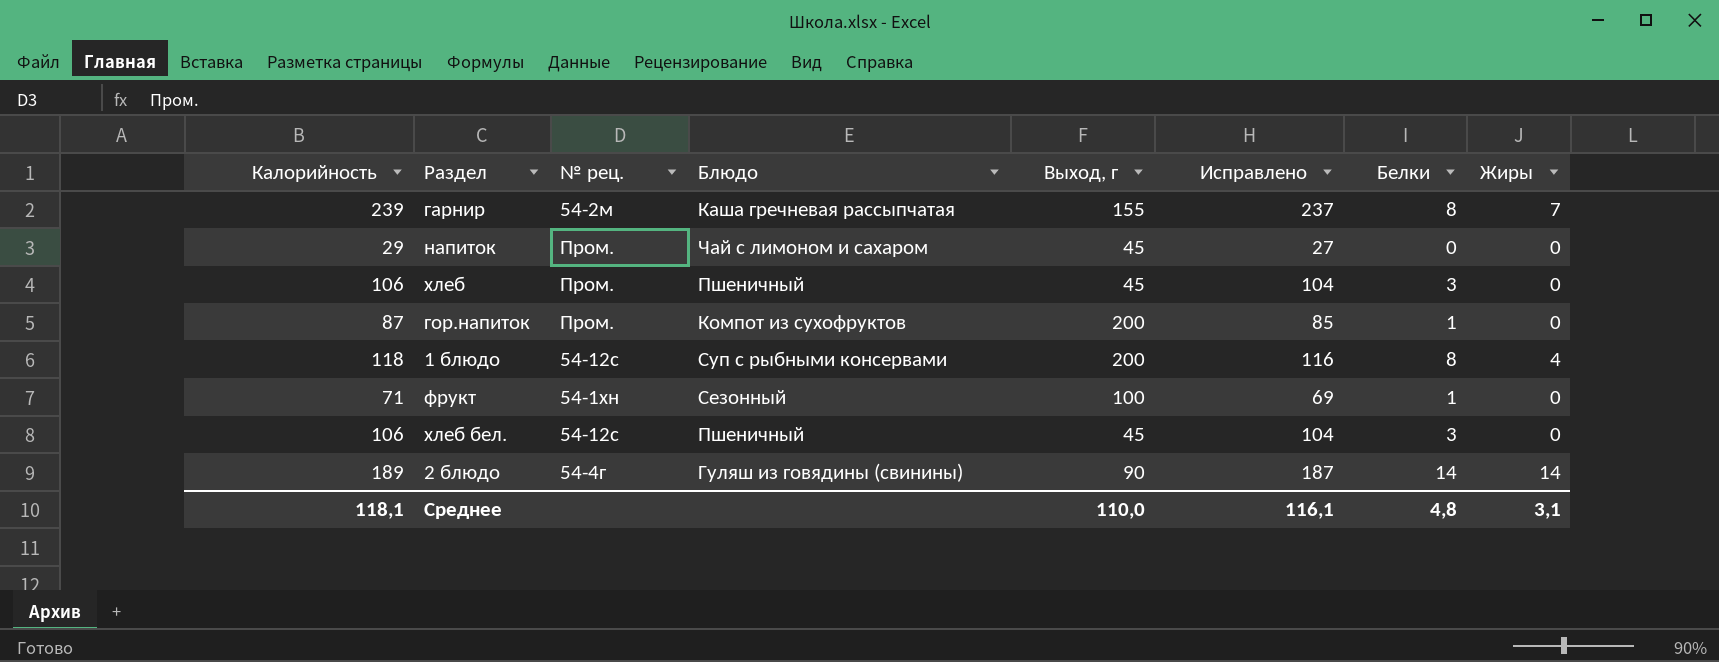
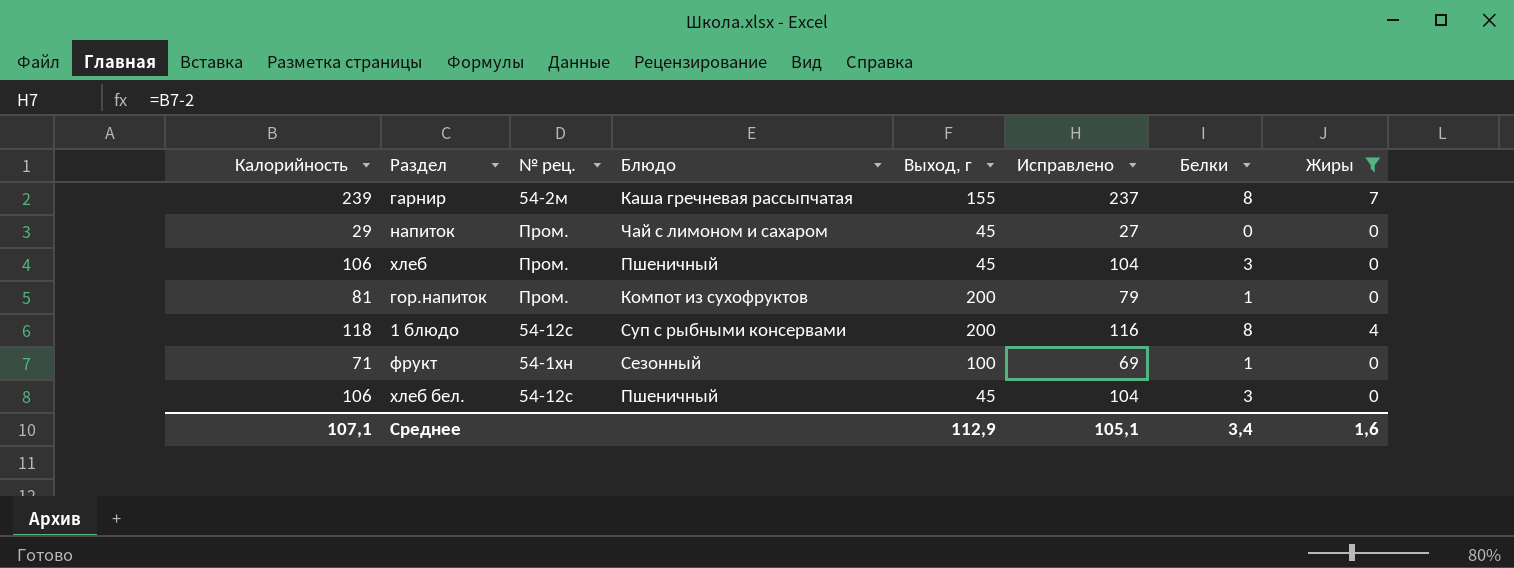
filter: none -> Жиры != 14
гор.напиток | Калорийность: 87 -> 81
гор.напиток | Исправлено: 85 -> 79
Среднее | Калорийность: 118,1 -> 107,1
Среднее | Выход, г: 110,0 -> 112,9
Среднее | Исправлено: 116,1 -> 105,1
Среднее | Белки: 4,8 -> 3,4
Среднее | Жиры: 3,1 -> 1,6

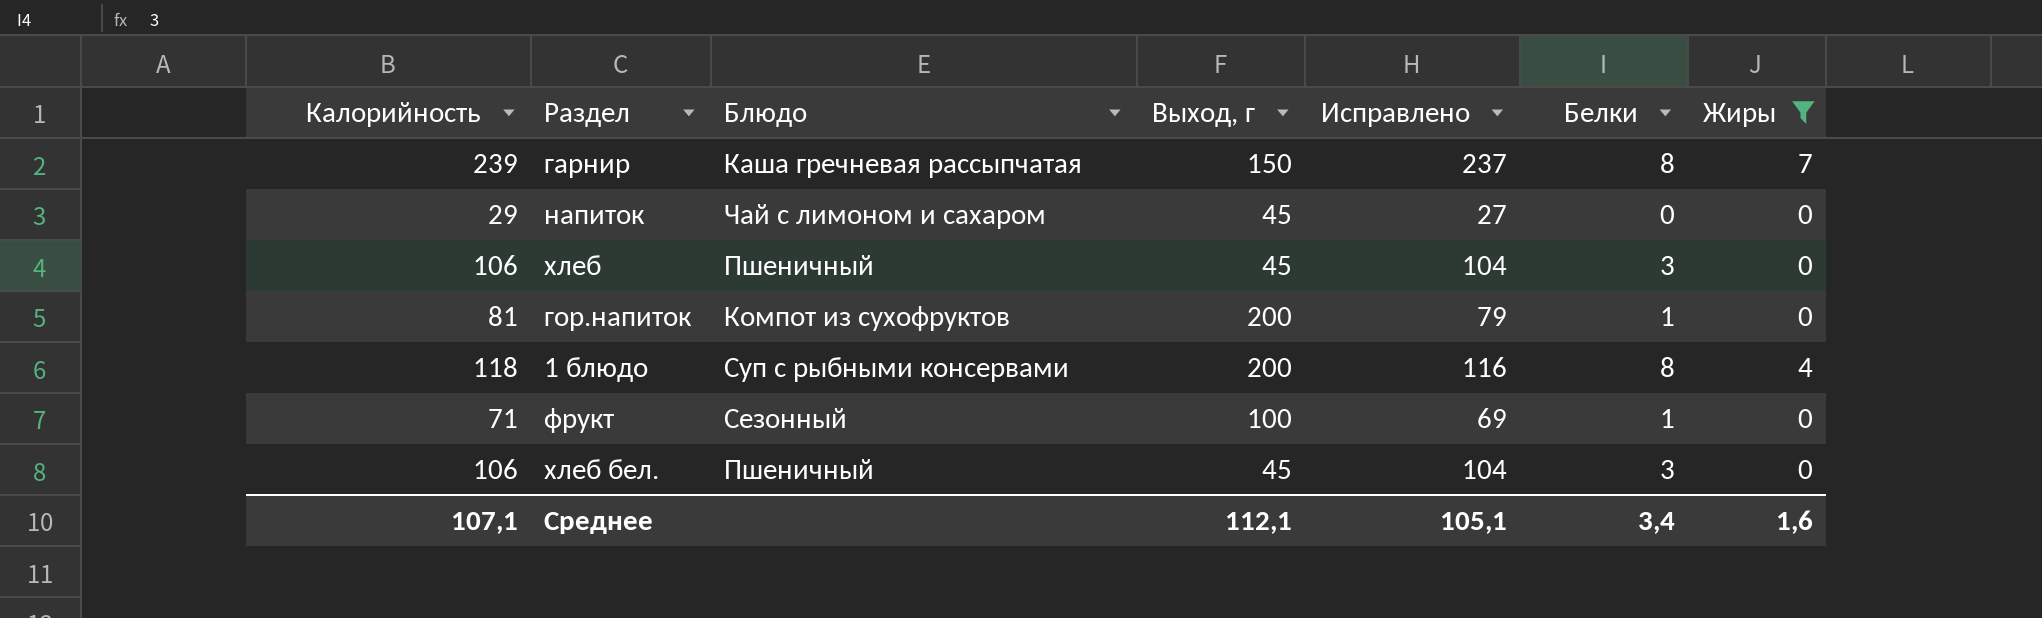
column № рец. | position: 3 -> none
гарнир | Выход, г: 155 -> 150
Среднее | Выход, г: 112,9 -> 112,1

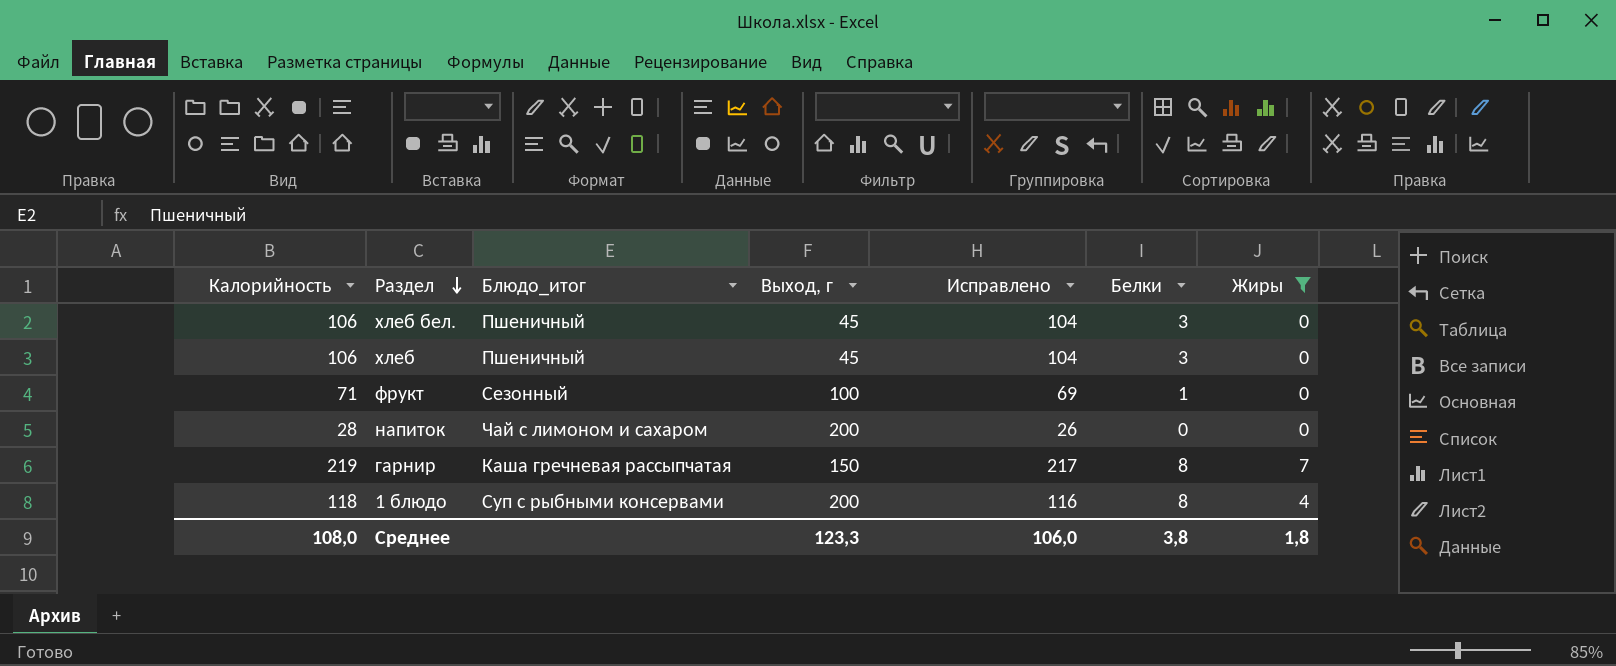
row order: none -> Раздел descending
column name: Блюдо -> Блюдо_итог
row гор.напиток: 81 | Компот из сухофруктов | 200 | 79 | 1 | 0 -> none
напиток | Калорийность: 29 -> 28
напиток | Выход, г: 45 -> 200
напиток | Исправлено: 27 -> 26
гарнир | Калорийность: 239 -> 219
гарнир | Исправлено: 237 -> 217
Среднее | Калорийность: 107,1 -> 108,0
Среднее | Выход, г: 112,1 -> 123,3
Среднее | Исправлено: 105,1 -> 106,0
Среднее | Белки: 3,4 -> 3,8
Среднее | Жиры: 1,6 -> 1,8

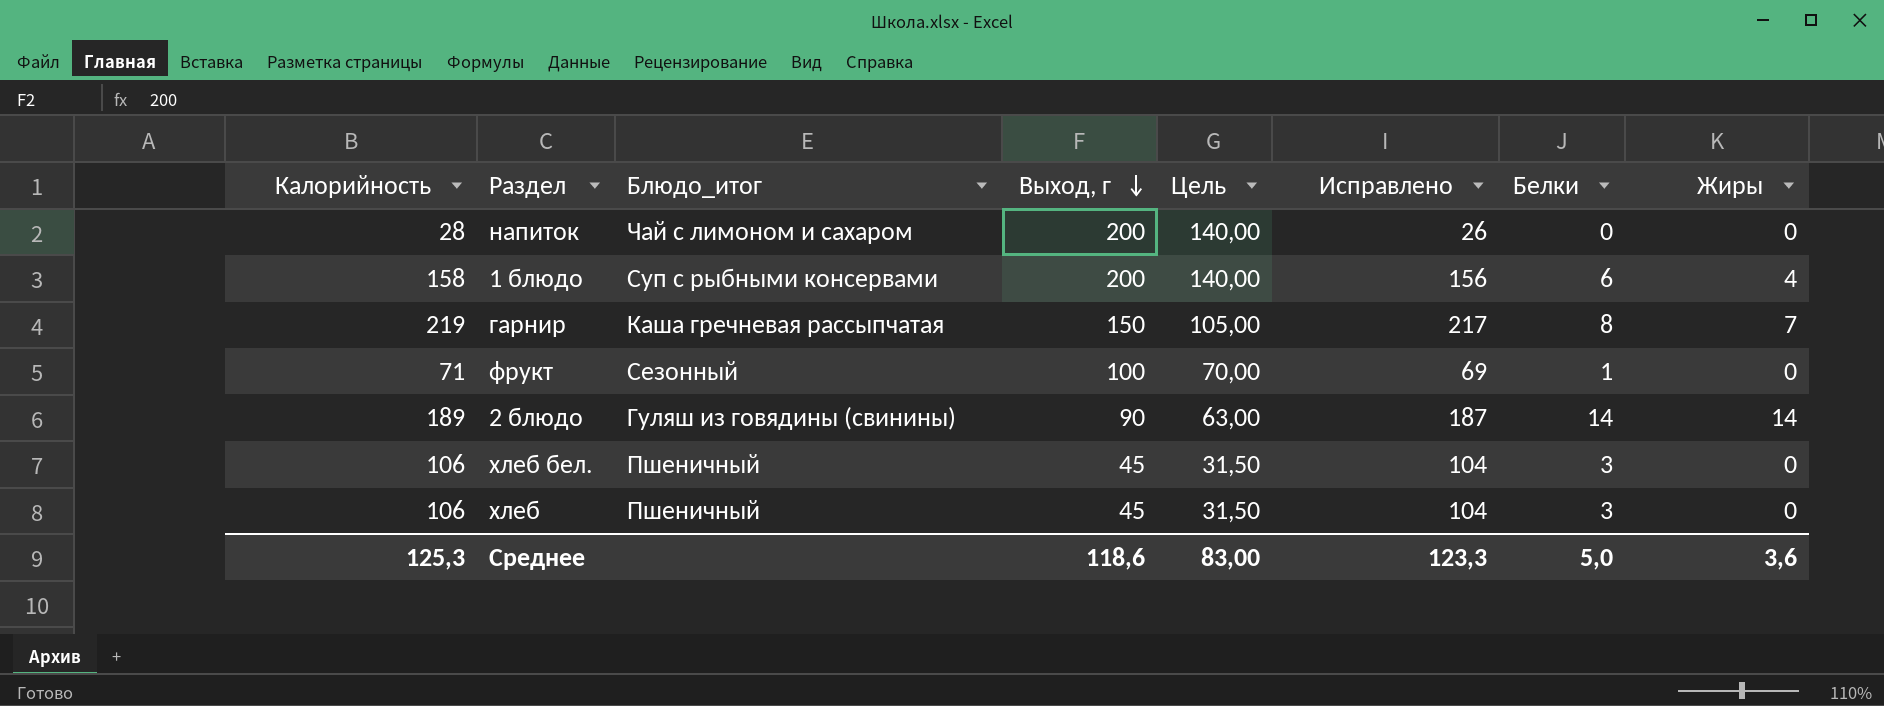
filter: Жиры != 14 -> none
row order: Раздел descending -> Выход, г descending
column Цель | formula: none -> [Выход, г] * 0,7
1 блюдо | Калорийность: 118 -> 158
1 блюдо | Исправлено: 116 -> 156
1 блюдо | Белки: 8 -> 6
Среднее | Калорийность: 108,0 -> 125,3
Среднее | Выход, г: 123,3 -> 118,6
Среднее | Исправлено: 106,0 -> 123,3
Среднее | Белки: 3,8 -> 5,0
Среднее | Жиры: 1,8 -> 3,6

